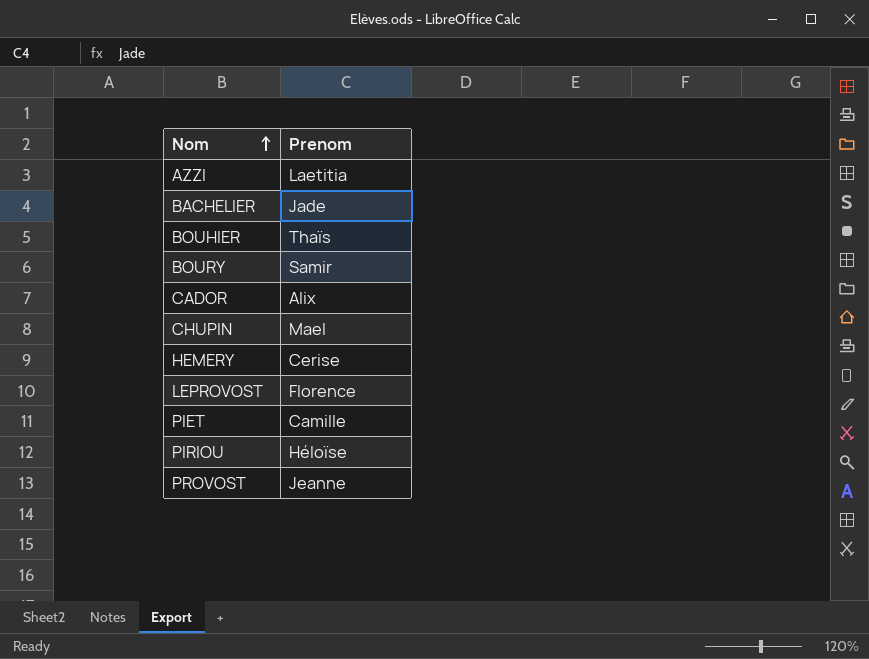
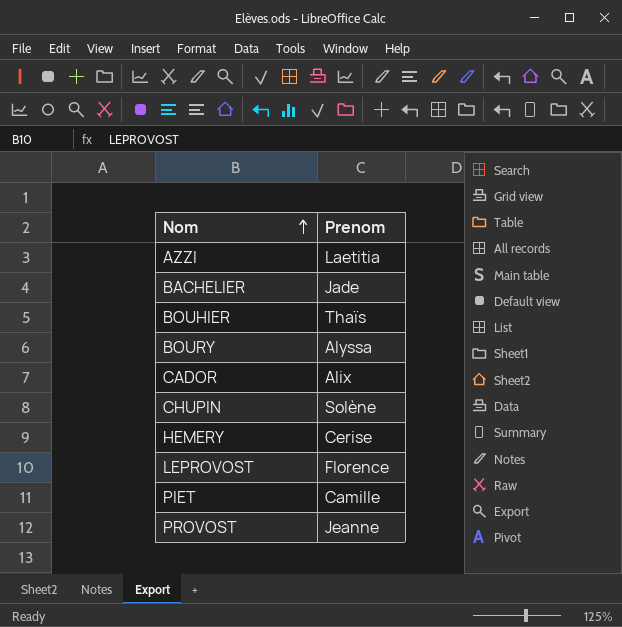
row PIRIOU: Héloïse -> none
BOURY | Prenom: Samir -> Alyssa
CHUPIN | Prenom: Mael -> Solène

